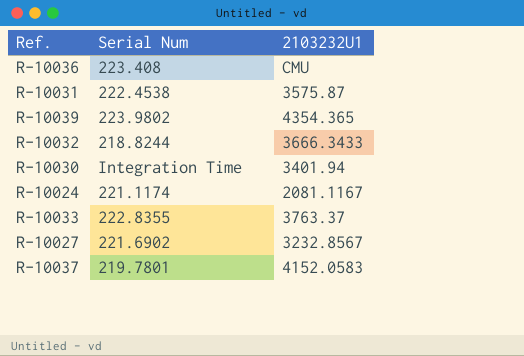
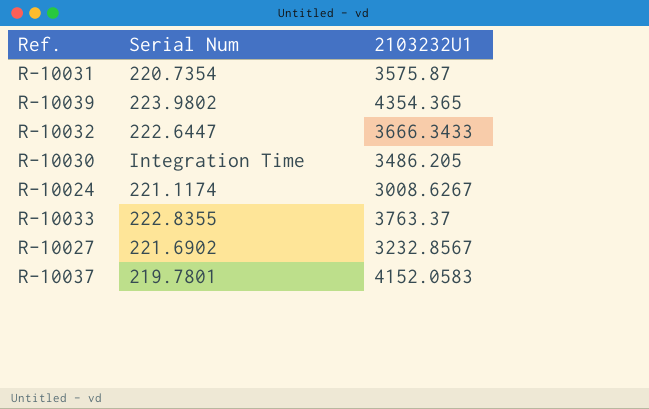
row R-10036: 223.408 | CMU -> none
R-10031 | Serial Num: 222.4538 -> 220.7354
R-10032 | Serial Num: 218.8244 -> 222.6447
R-10030 | 2103232U1: 3401.94 -> 3486.205
R-10024 | 2103232U1: 2081.1167 -> 3008.6267

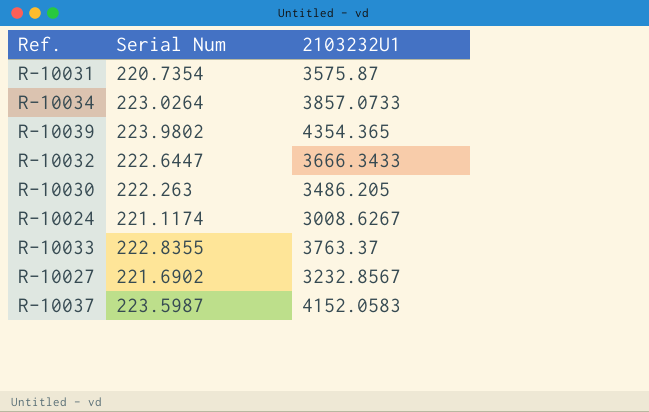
row R-10034: none -> 223.0264 | 3857.0733
R-10030 | Serial Num: Integration Time -> 222.263
R-10037 | Serial Num: 219.7801 -> 223.5987

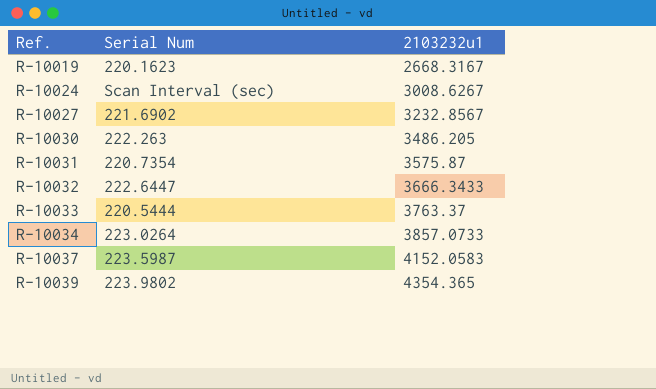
row order: none -> Ref. ascending
column name: 2103232U1 -> 2103232u1
row R-10019: none -> 220.1623 | 2668.3167
R-10024 | Serial Num: 221.1174 -> Scan Interval (sec)
R-10033 | Serial Num: 222.8355 -> 220.5444

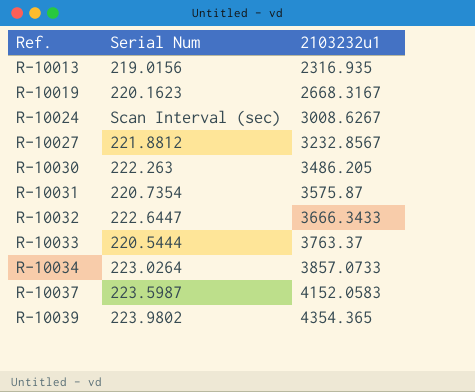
row R-10013: none -> 219.0156 | 2316.935
R-10027 | Serial Num: 221.6902 -> 221.8812

